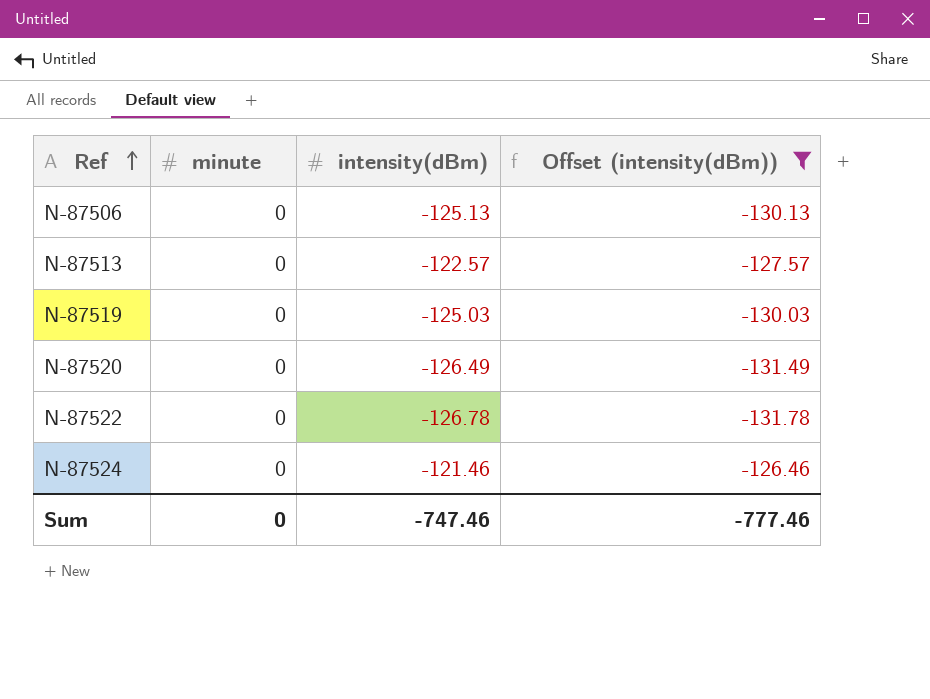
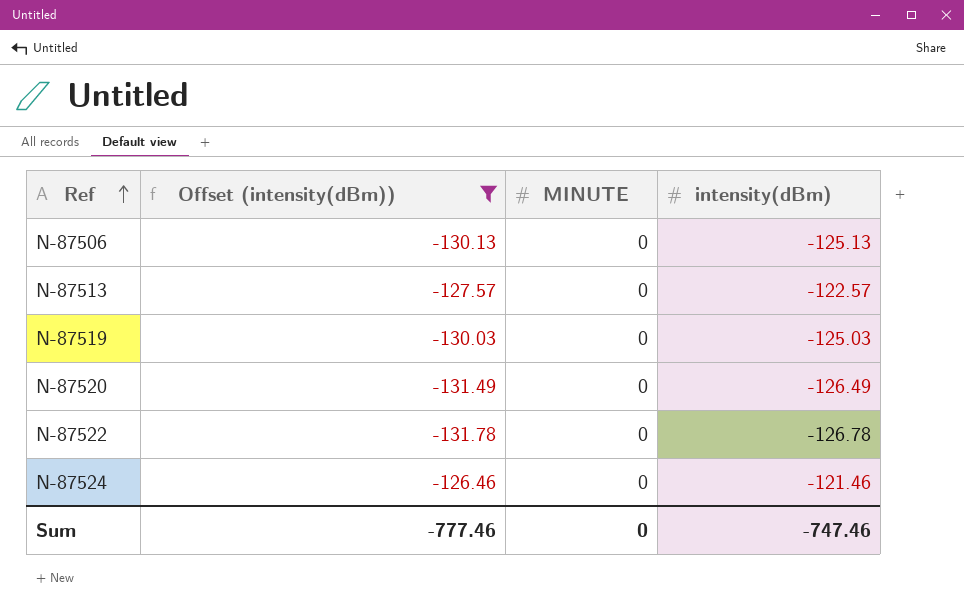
column Offset (intensity(dBm)) | position: 4 -> 2
column name: minute -> MINUTE

